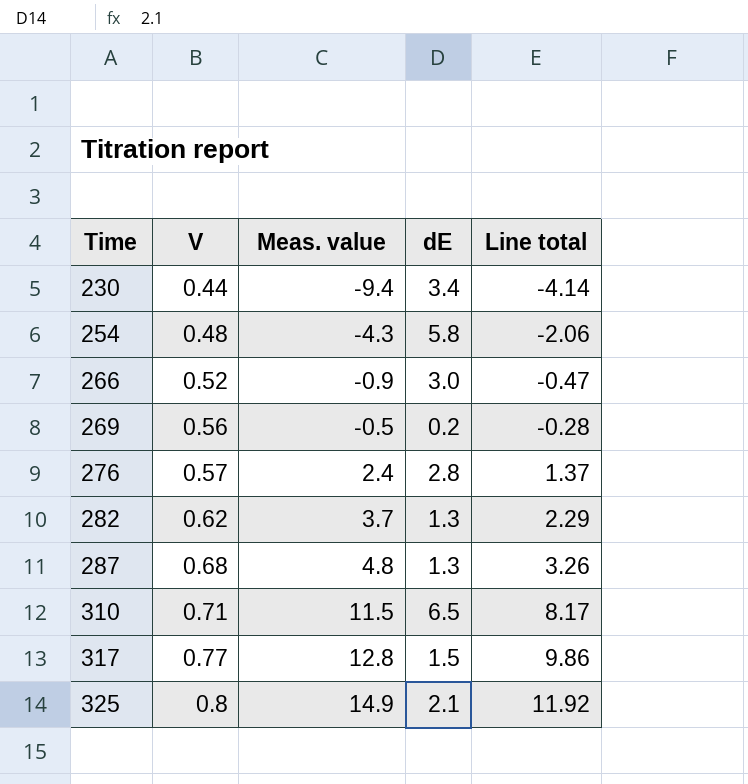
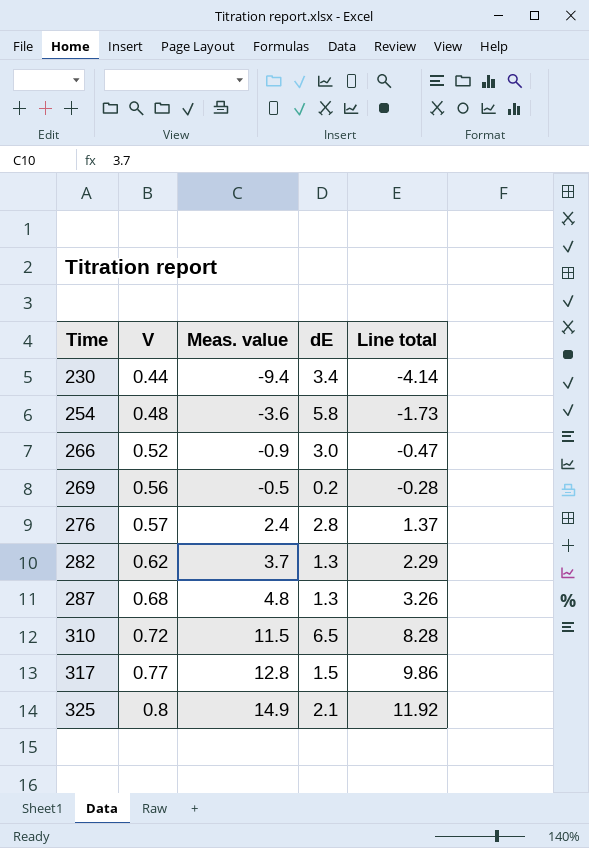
254 | Meas. value: -4.3 -> -3.6
254 | Line total: -2.06 -> -1.73
310 | V: 0.71 -> 0.72
310 | Line total: 8.17 -> 8.28

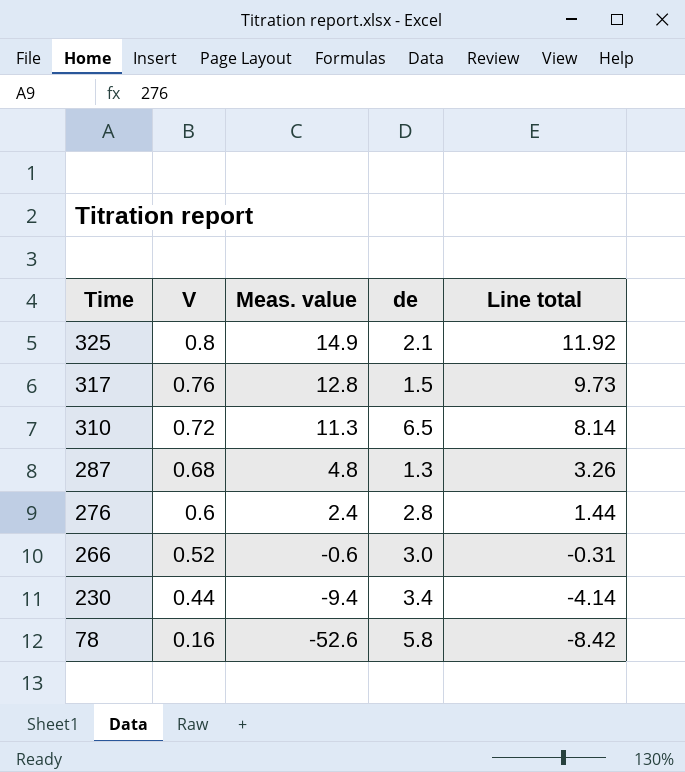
row order: Time ascending -> Time descending
column name: dE -> de
row 254: 0.48 | -3.6 | 5.8 | -1.73 -> none
row 269: 0.56 | -0.5 | 0.2 | -0.28 -> none
row 282: 0.62 | 3.7 | 1.3 | 2.29 -> none
317 | V: 0.77 -> 0.76
317 | Line total: 9.86 -> 9.73
310 | Meas. value: 11.5 -> 11.3
310 | Line total: 8.28 -> 8.14
276 | V: 0.57 -> 0.6
276 | Line total: 1.37 -> 1.44
266 | Meas. value: -0.9 -> -0.6
266 | Line total: -0.47 -> -0.31
row 78: none -> 0.16 | -52.6 | 5.8 | -8.42

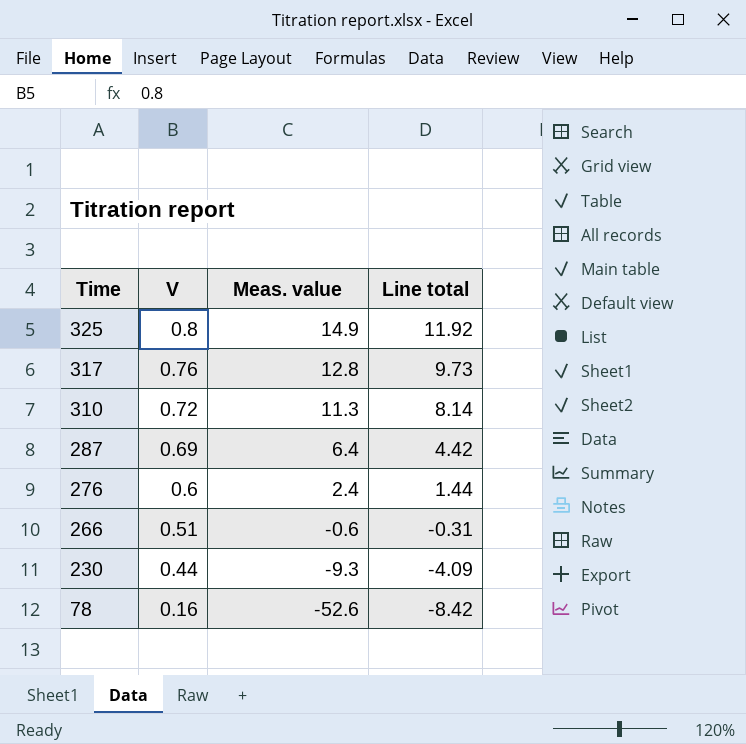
column de | position: 4 -> none
287 | V: 0.68 -> 0.69
287 | Meas. value: 4.8 -> 6.4
287 | Line total: 3.26 -> 4.42
266 | V: 0.52 -> 0.51
230 | Meas. value: -9.4 -> -9.3
230 | Line total: -4.14 -> -4.09

